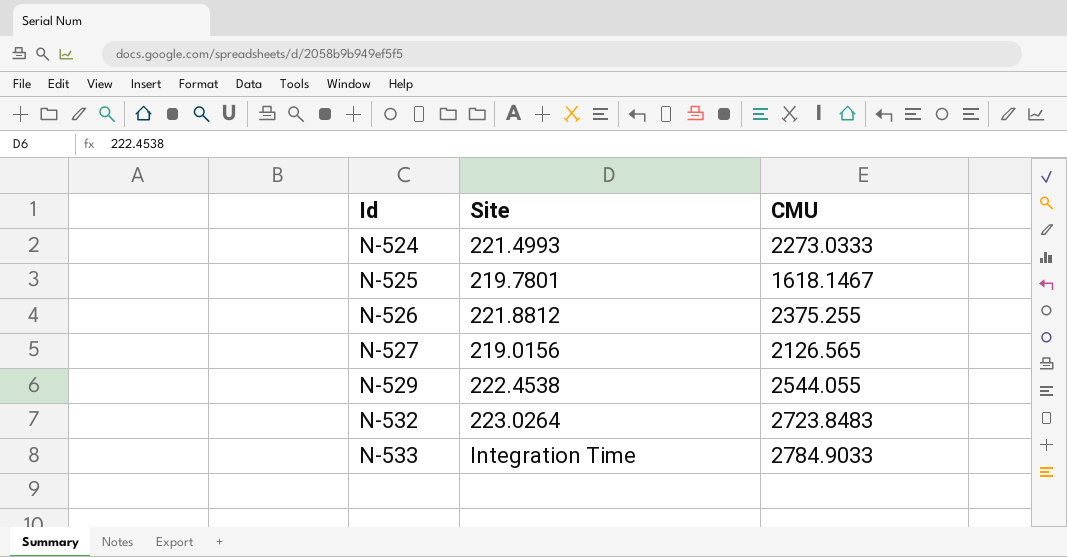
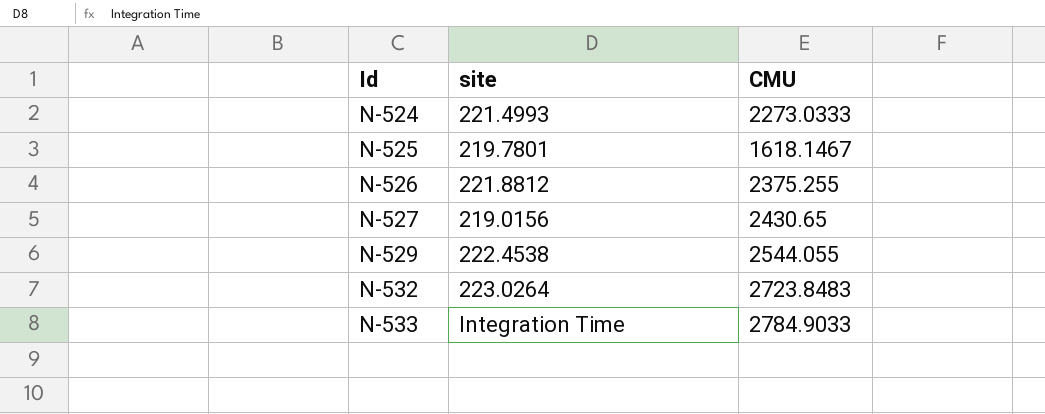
column name: Site -> site
N-527 | CMU: 2126.565 -> 2430.65

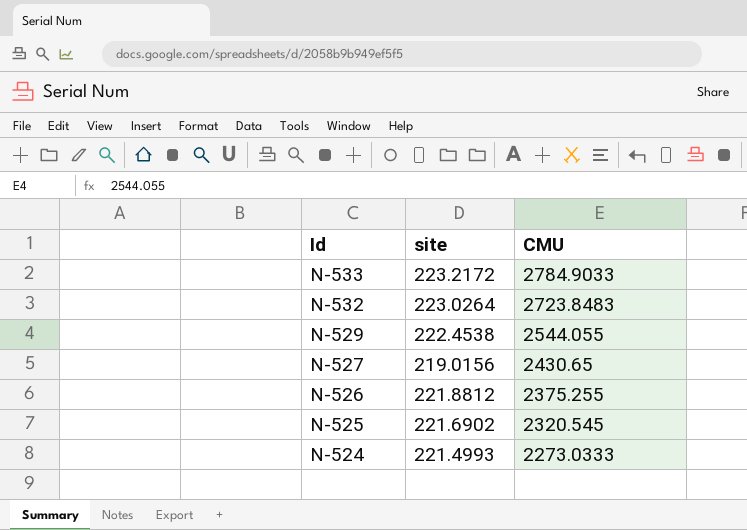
row order: Id ascending -> Id descending
N-533 | site: Integration Time -> 223.2172
N-525 | site: 219.7801 -> 221.6902
N-525 | CMU: 1618.1467 -> 2320.545

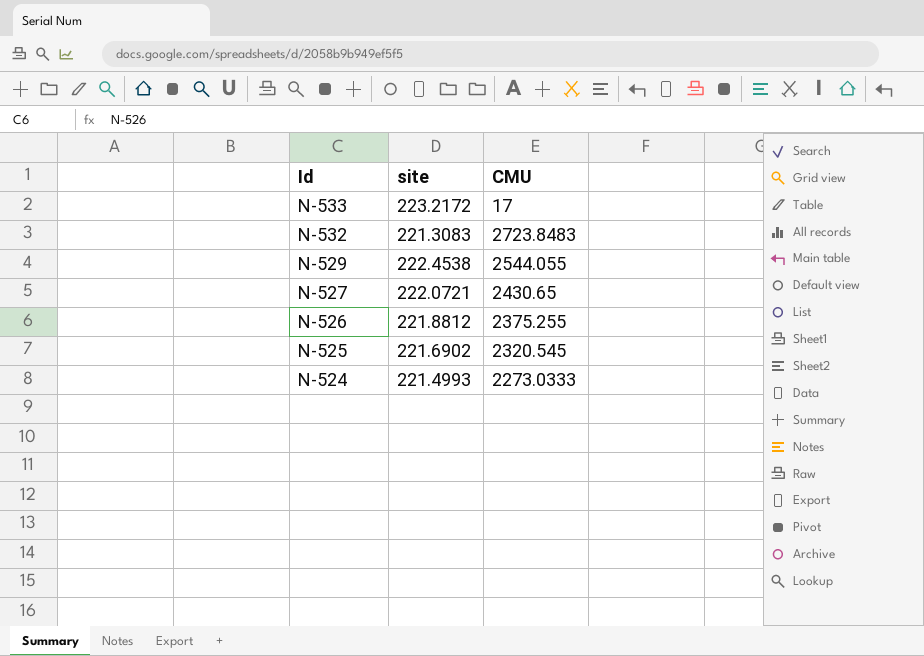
N-533 | CMU: 2784.9033 -> 17
N-532 | site: 223.0264 -> 221.3083
N-527 | site: 219.0156 -> 222.0721

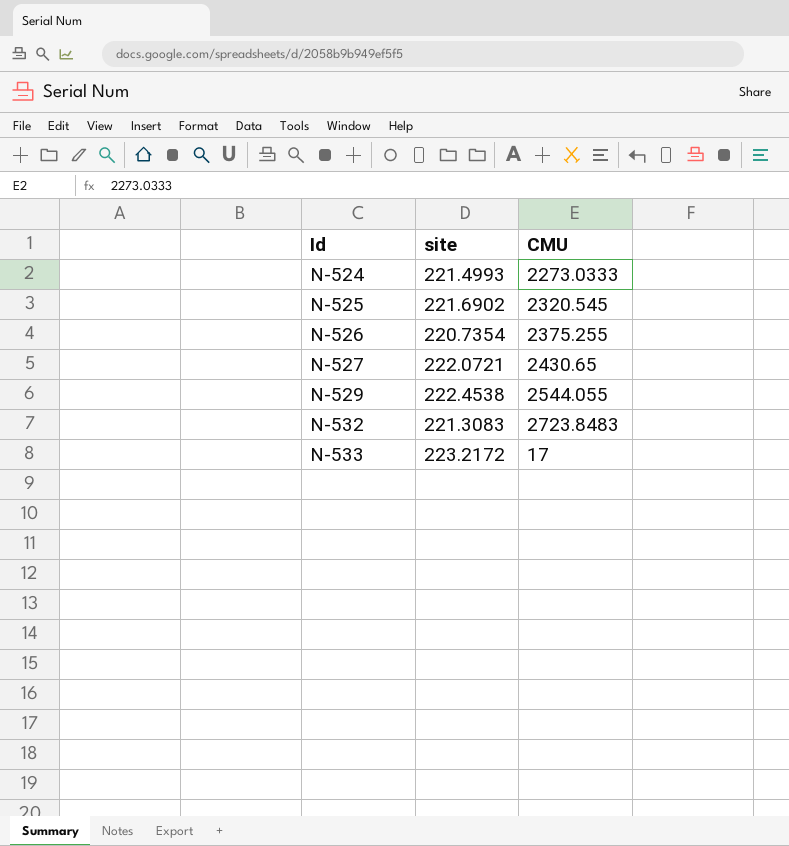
row order: Id descending -> Id ascending
N-526 | site: 221.8812 -> 220.7354

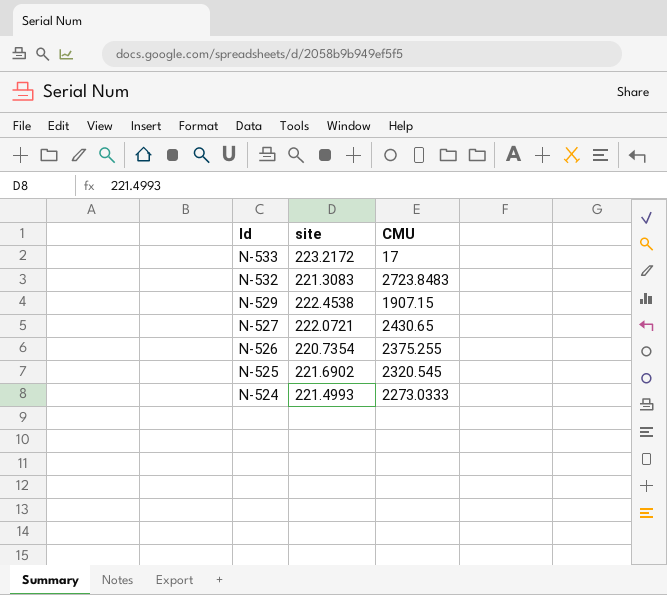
row order: Id ascending -> Id descending
N-529 | CMU: 2544.055 -> 1907.15

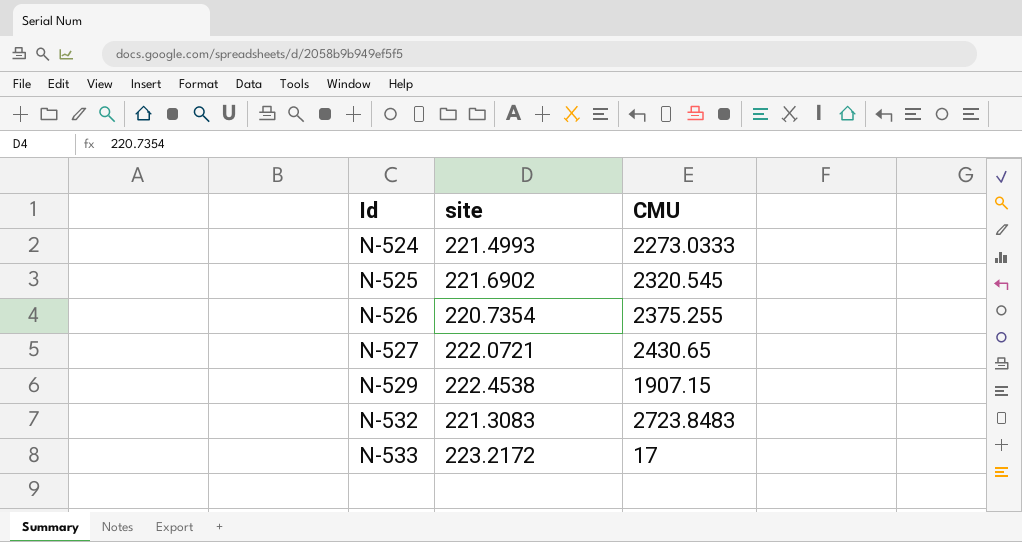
row order: Id descending -> Id ascending

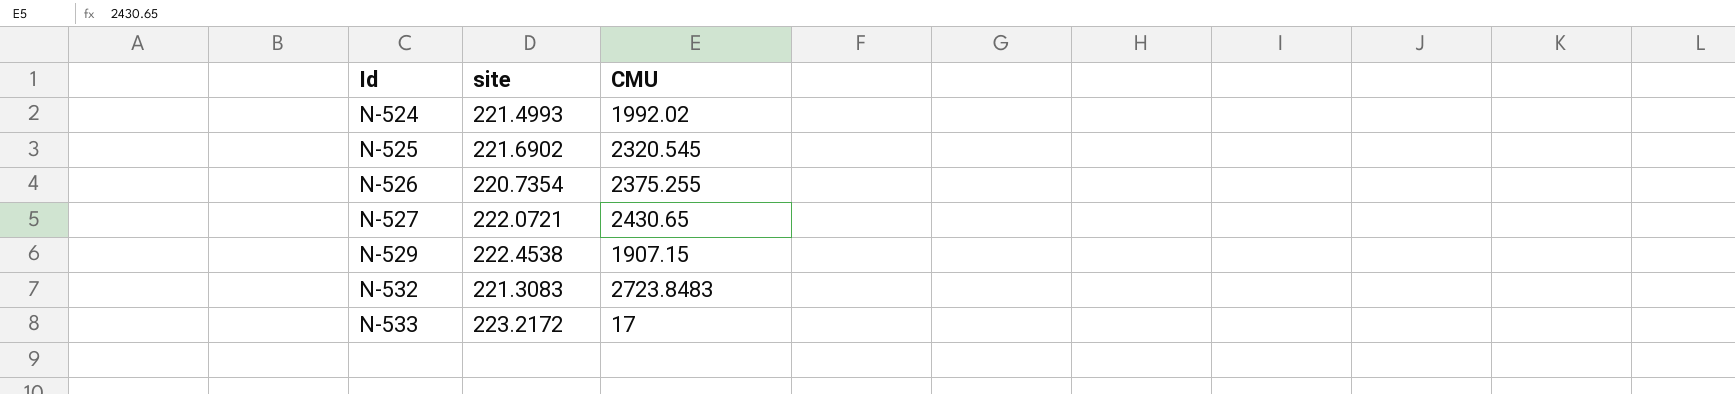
N-524 | CMU: 2273.0333 -> 1992.02

